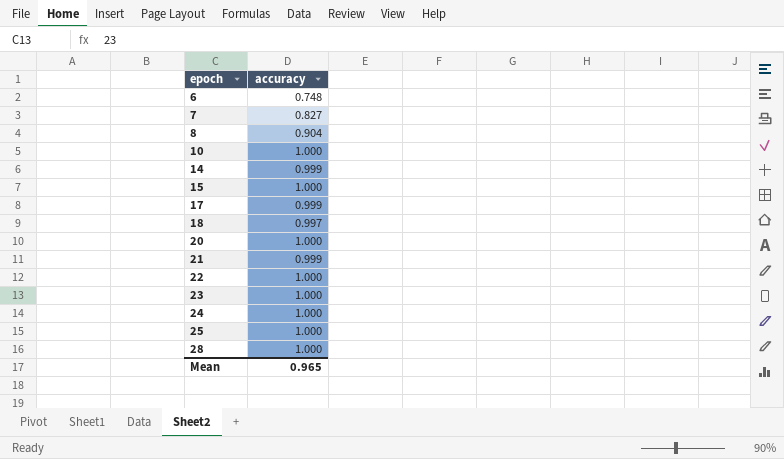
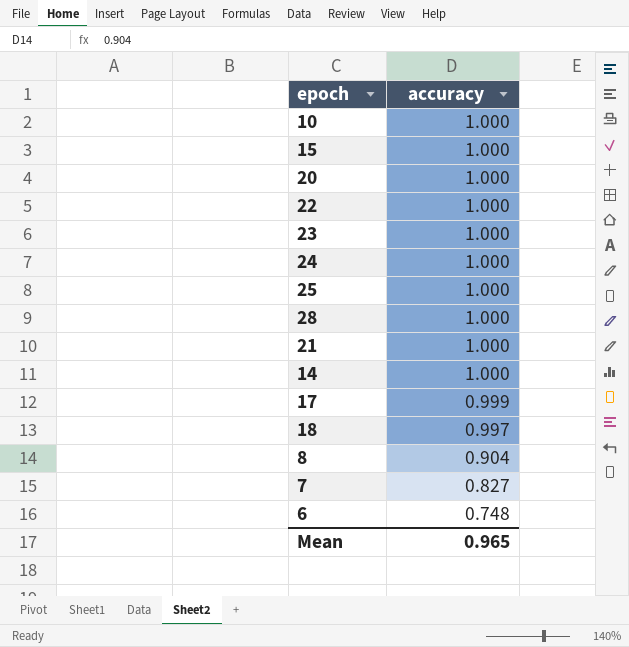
row order: epoch ascending -> accuracy descending
21 | accuracy: 0.999 -> 1.000
14 | accuracy: 0.999 -> 1.000

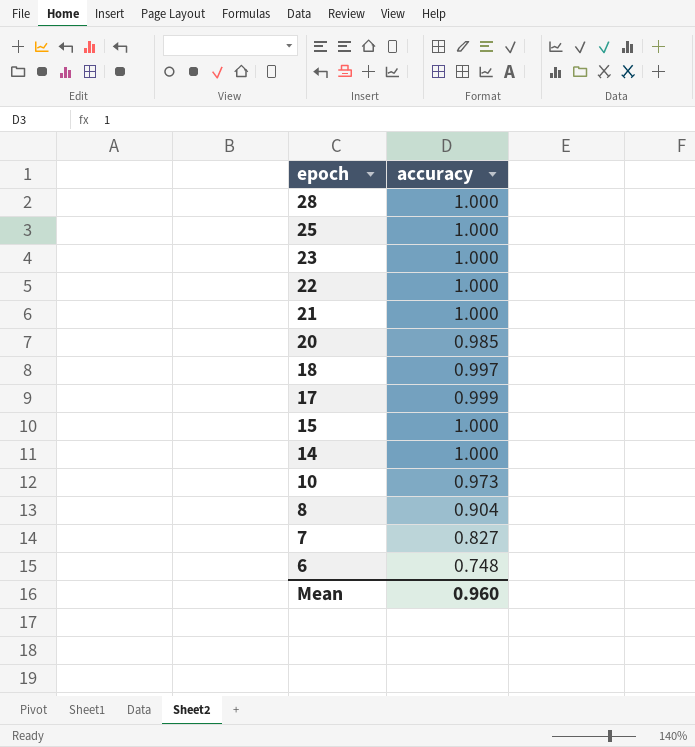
row order: accuracy descending -> epoch descending
row 24: 1.000 -> none
20 | accuracy: 1.000 -> 0.985
10 | accuracy: 1.000 -> 0.973
Mean | accuracy: 0.965 -> 0.960

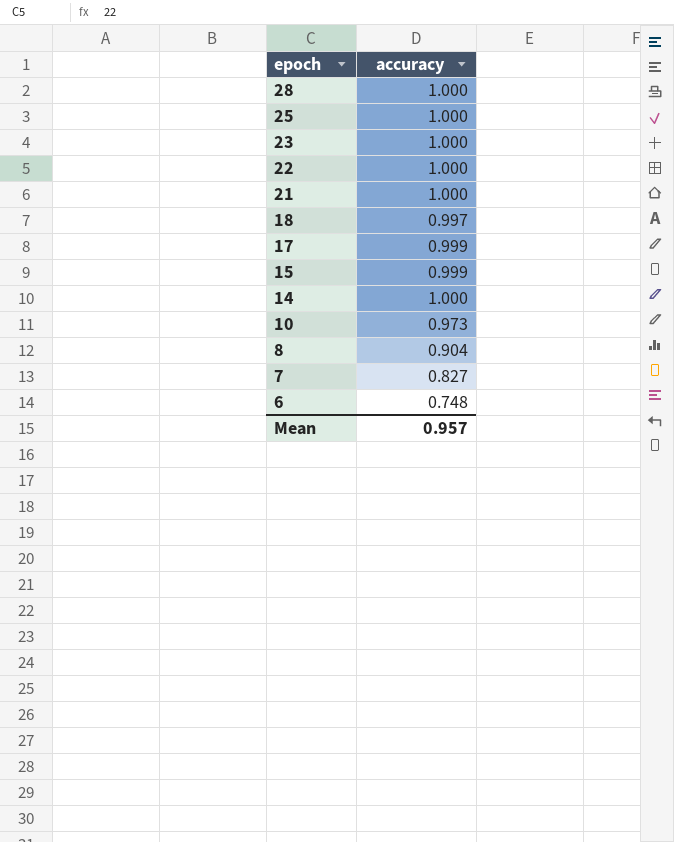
row 20: 0.985 -> none
15 | accuracy: 1.000 -> 0.999
Mean | accuracy: 0.960 -> 0.957

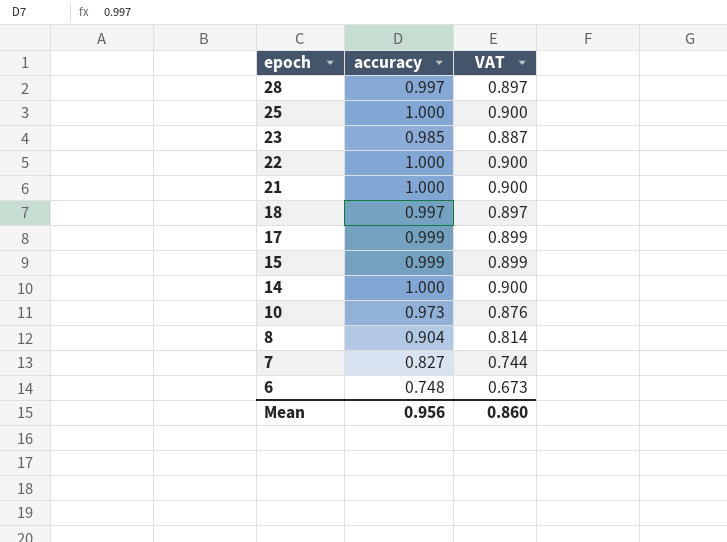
column VAT | formula: none -> [accuracy] * 0.9
28 | accuracy: 1.000 -> 0.997
23 | accuracy: 1.000 -> 0.985
Mean | accuracy: 0.957 -> 0.956

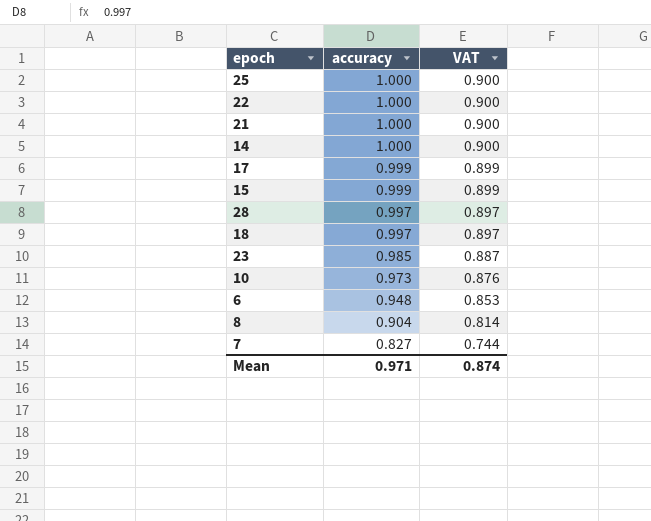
row order: epoch descending -> accuracy descending
6 | accuracy: 0.748 -> 0.948
6 | VAT: 0.673 -> 0.853
Mean | accuracy: 0.956 -> 0.971
Mean | VAT: 0.860 -> 0.874

